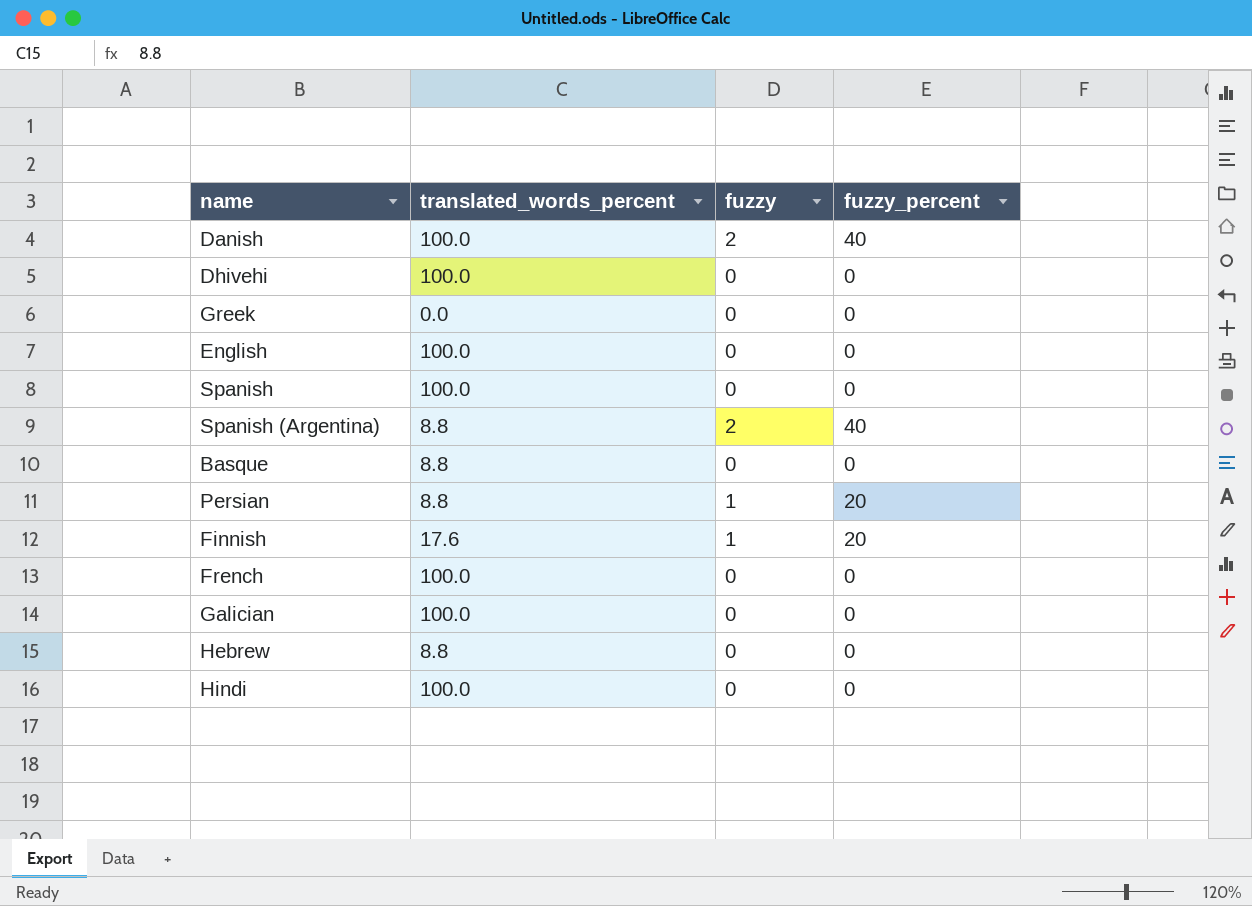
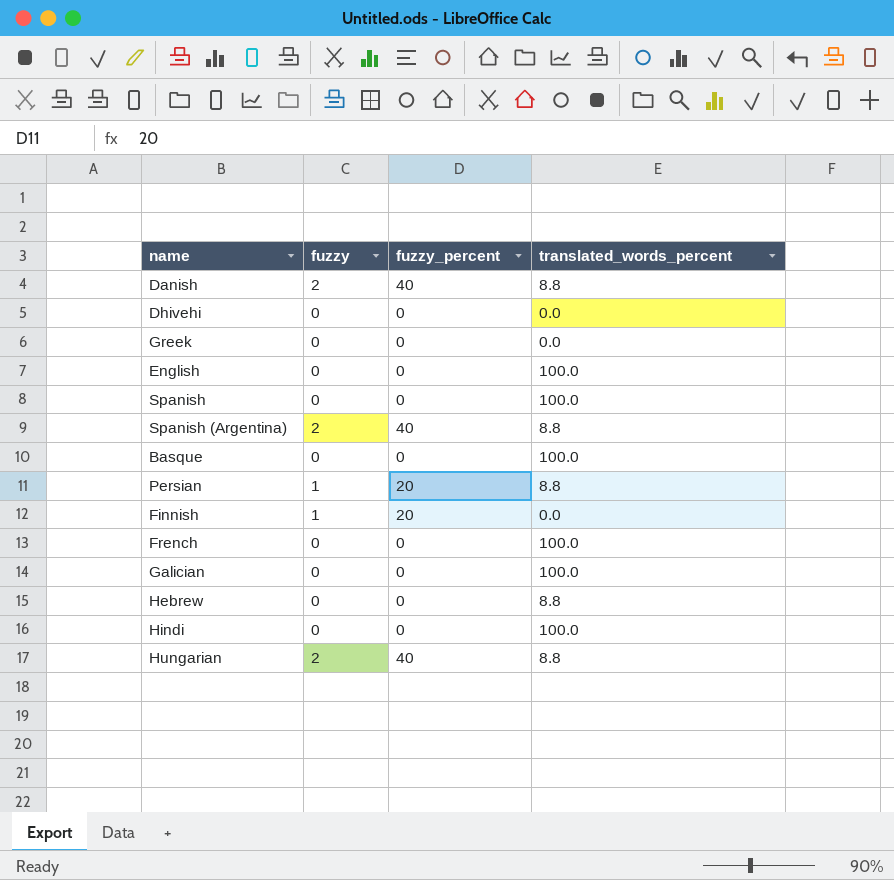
column translated_words_percent | position: 2 -> 4
Danish | translated_words_percent: 100.0 -> 8.8
Dhivehi | translated_words_percent: 100.0 -> 0.0
Basque | translated_words_percent: 8.8 -> 100.0
Finnish | translated_words_percent: 17.6 -> 0.0
row Hungarian: none -> 2 | 40 | 8.8

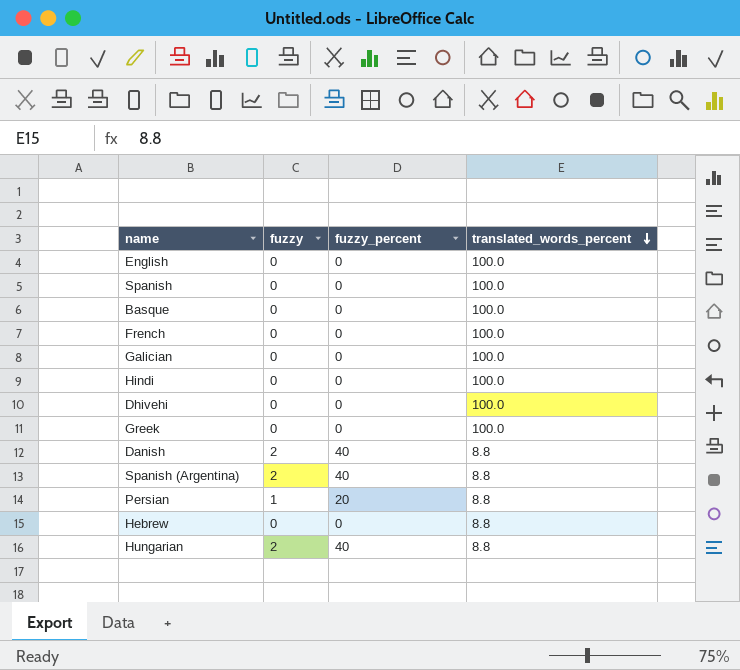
row order: none -> translated_words_percent descending
row Finnish: 1 | 20 | 0.0 -> none
Dhivehi | translated_words_percent: 0.0 -> 100.0
Greek | translated_words_percent: 0.0 -> 100.0

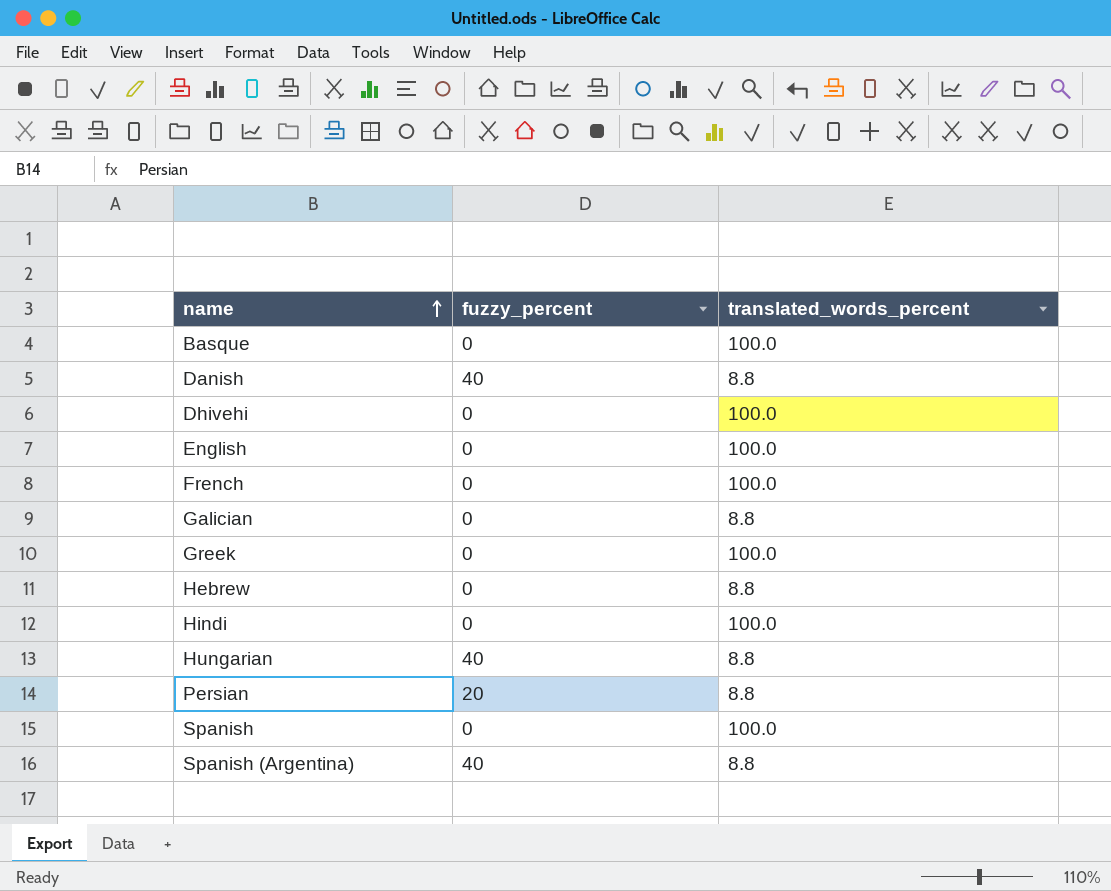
row order: translated_words_percent descending -> name ascending
column fuzzy | position: 2 -> none
Galician | translated_words_percent: 100.0 -> 8.8

